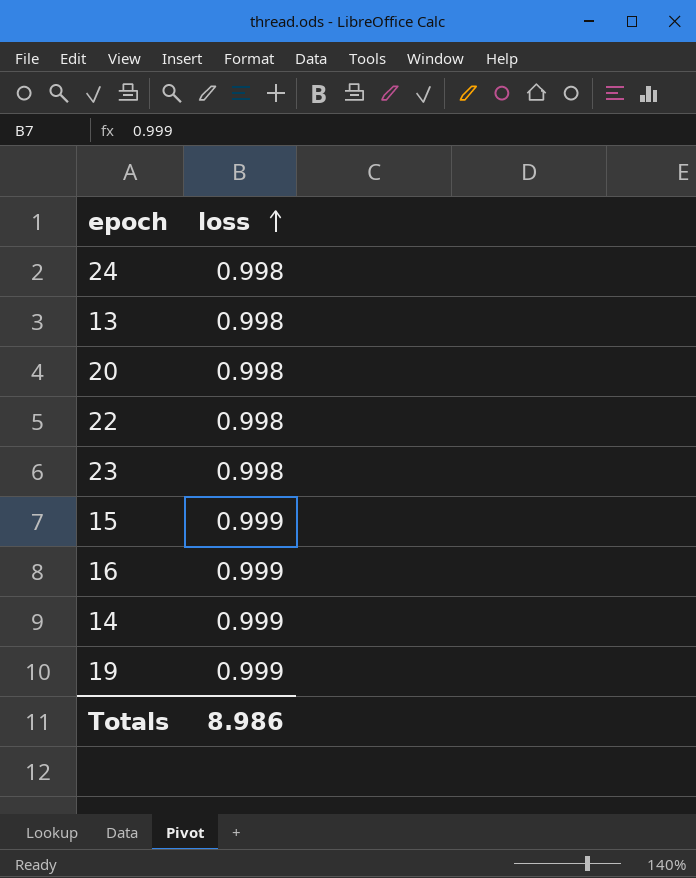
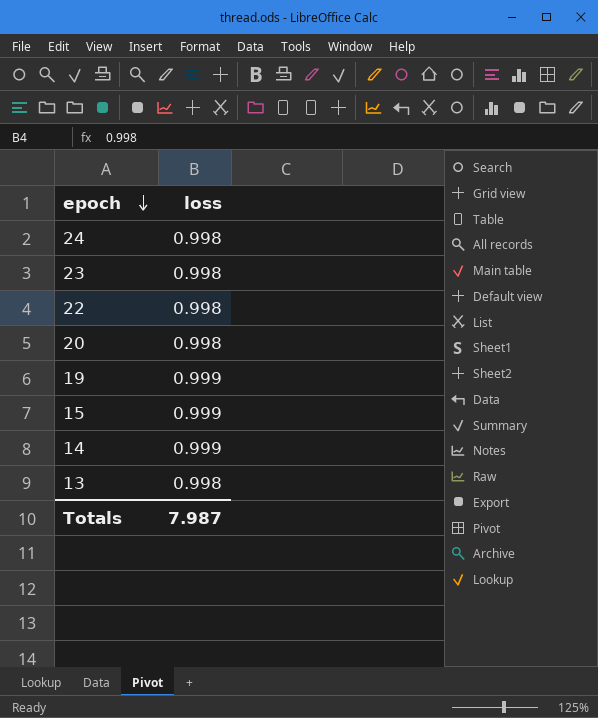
row order: loss ascending -> epoch descending
row 16: 0.999 -> none
Totals | loss: 8.986 -> 7.987

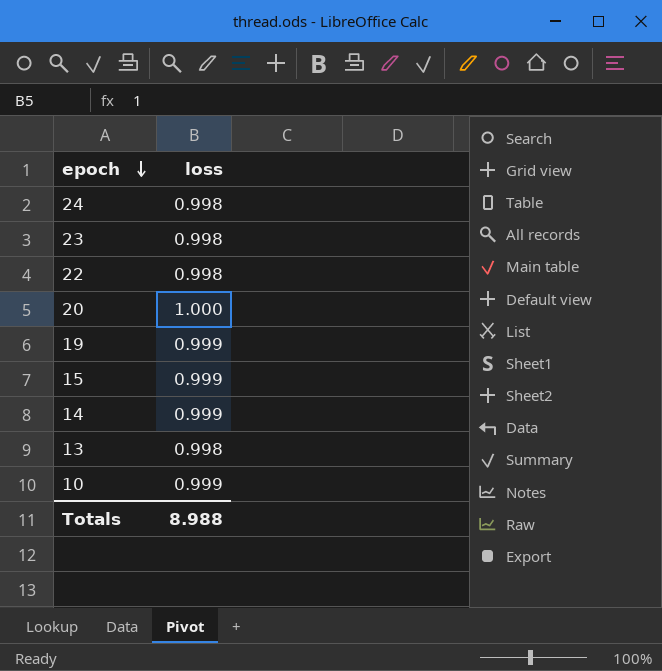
20 | loss: 0.998 -> 1.000
row 10: none -> 0.999
Totals | loss: 7.987 -> 8.988

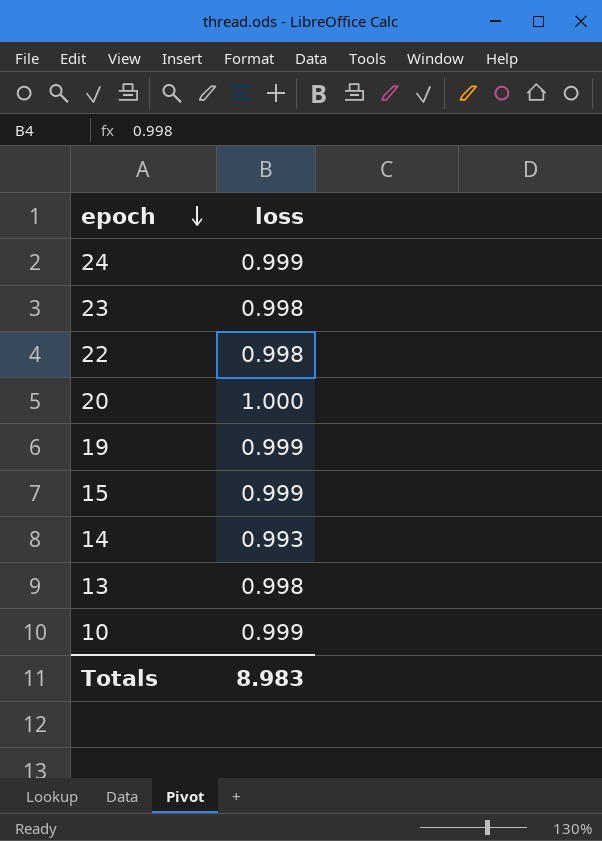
24 | loss: 0.998 -> 0.999
14 | loss: 0.999 -> 0.993
Totals | loss: 8.988 -> 8.983

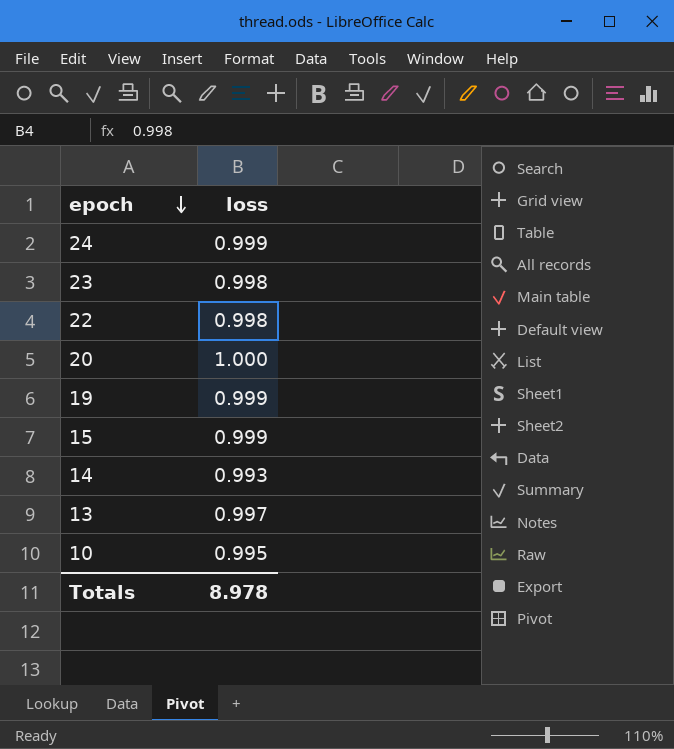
13 | loss: 0.998 -> 0.997
10 | loss: 0.999 -> 0.995
Totals | loss: 8.983 -> 8.978

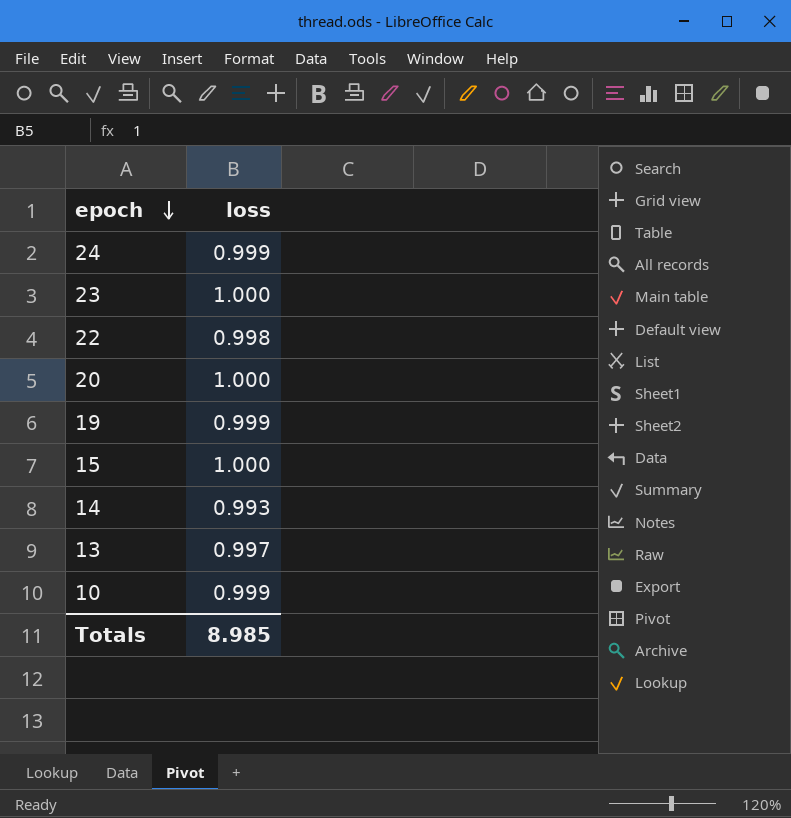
23 | loss: 0.998 -> 1.000
15 | loss: 0.999 -> 1.000
10 | loss: 0.995 -> 0.999
Totals | loss: 8.978 -> 8.985

